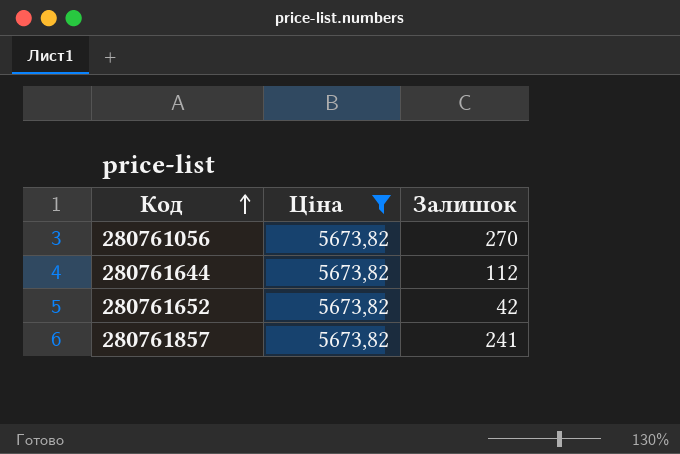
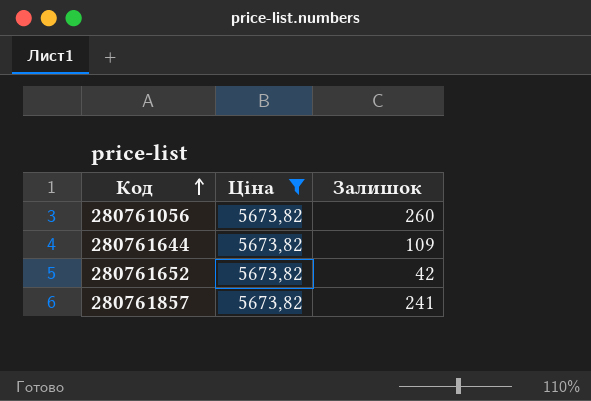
280761056 | Залишок: 270 -> 260
280761644 | Залишок: 112 -> 109

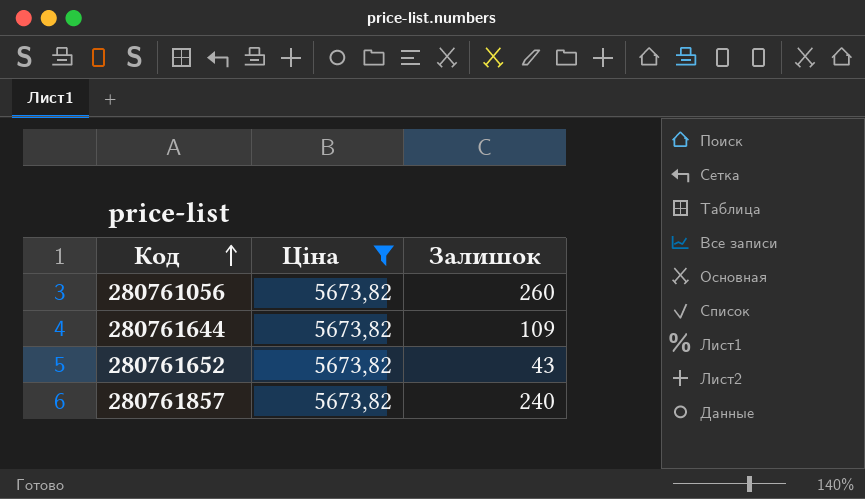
280761652 | Залишок: 42 -> 43
280761857 | Залишок: 241 -> 240

